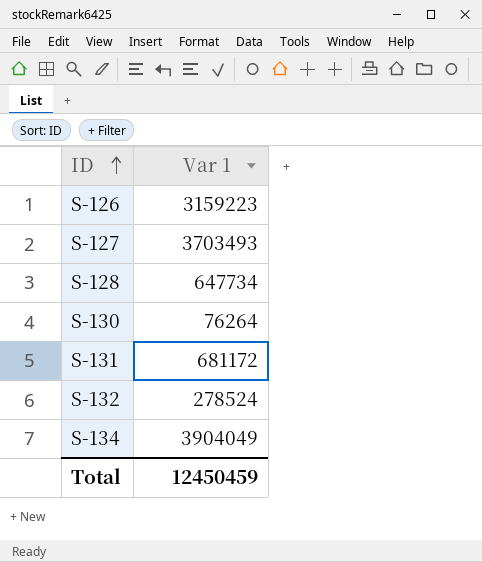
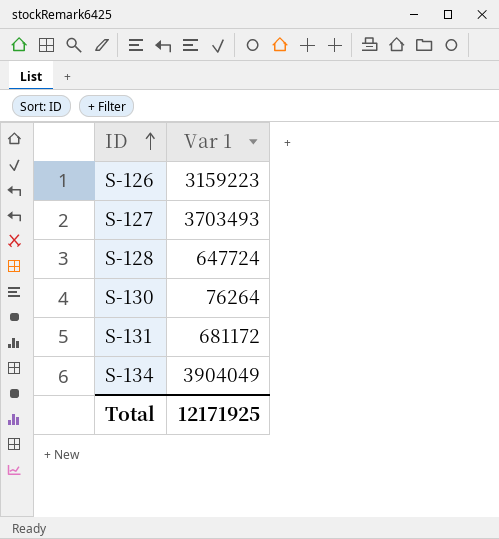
row S-132: 278524 -> none
S-128 | Var 1: 647734 -> 647724
Total | Var 1: 12450459 -> 12171925

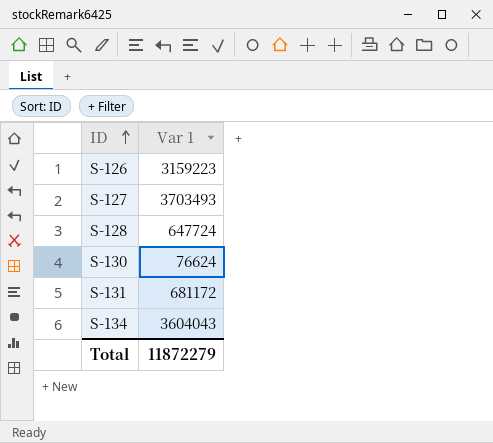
S-130 | Var 1: 76264 -> 76624
S-134 | Var 1: 3904049 -> 3604043
Total | Var 1: 12171925 -> 11872279

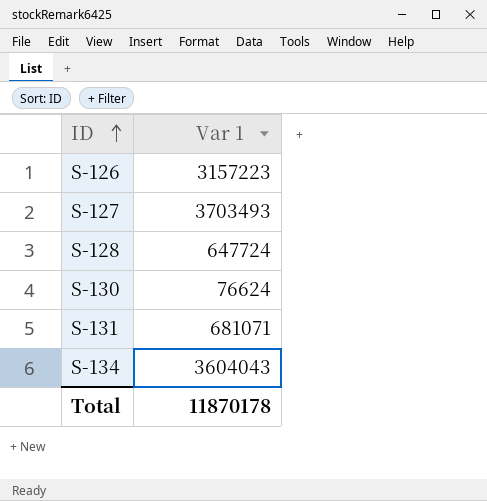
S-126 | Var 1: 3159223 -> 3157223
S-131 | Var 1: 681172 -> 681071
Total | Var 1: 11872279 -> 11870178

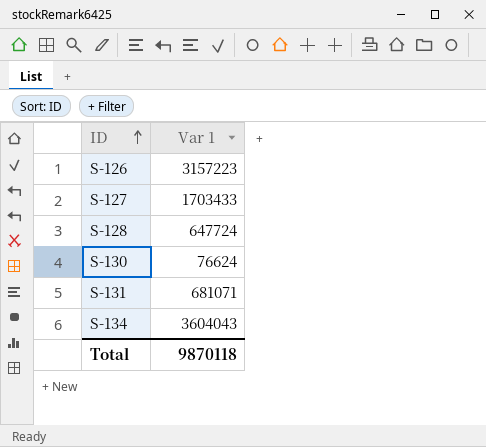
S-127 | Var 1: 3703493 -> 1703433
Total | Var 1: 11870178 -> 9870118

